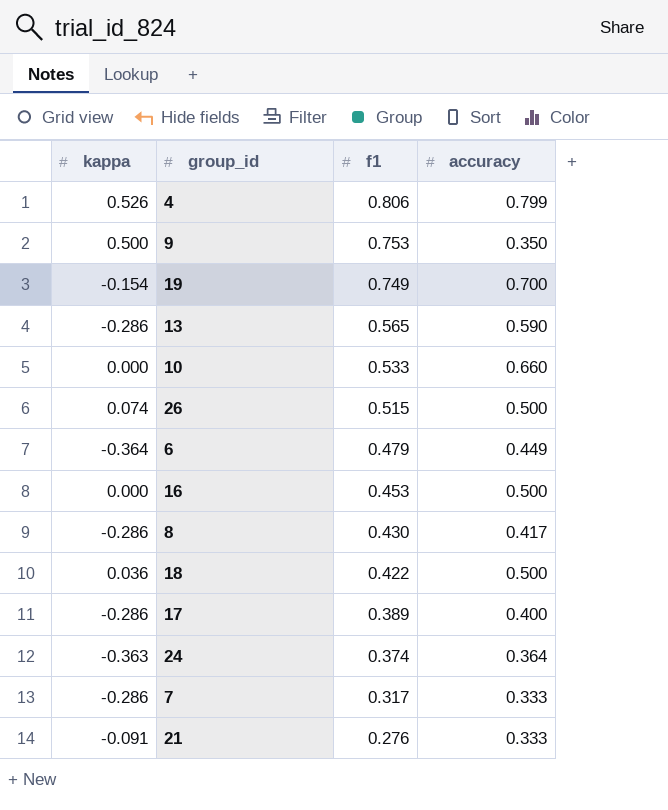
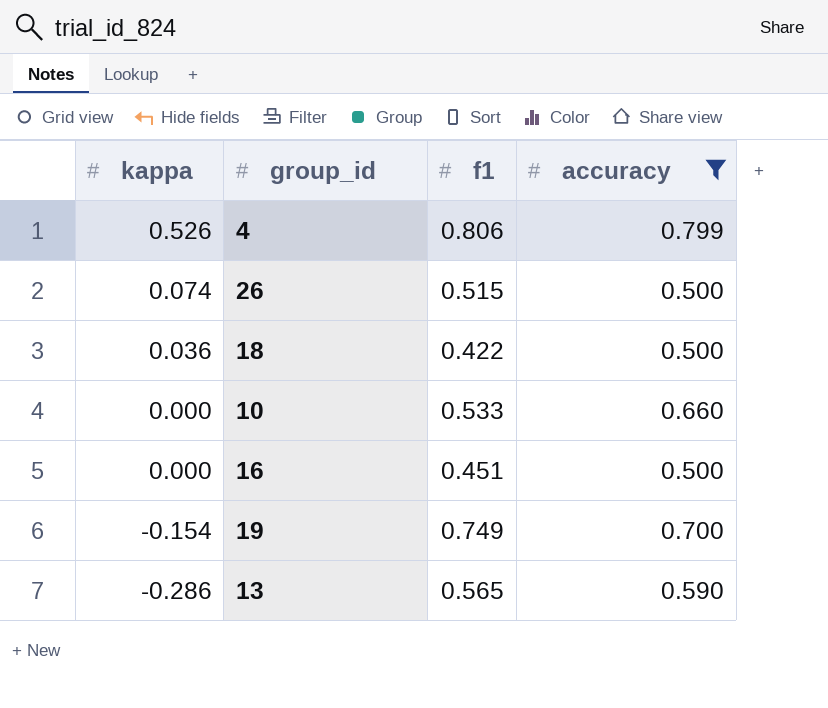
filter: none -> accuracy >= 0.500
row order: f1 descending -> kappa descending
16 | f1: 0.453 -> 0.451

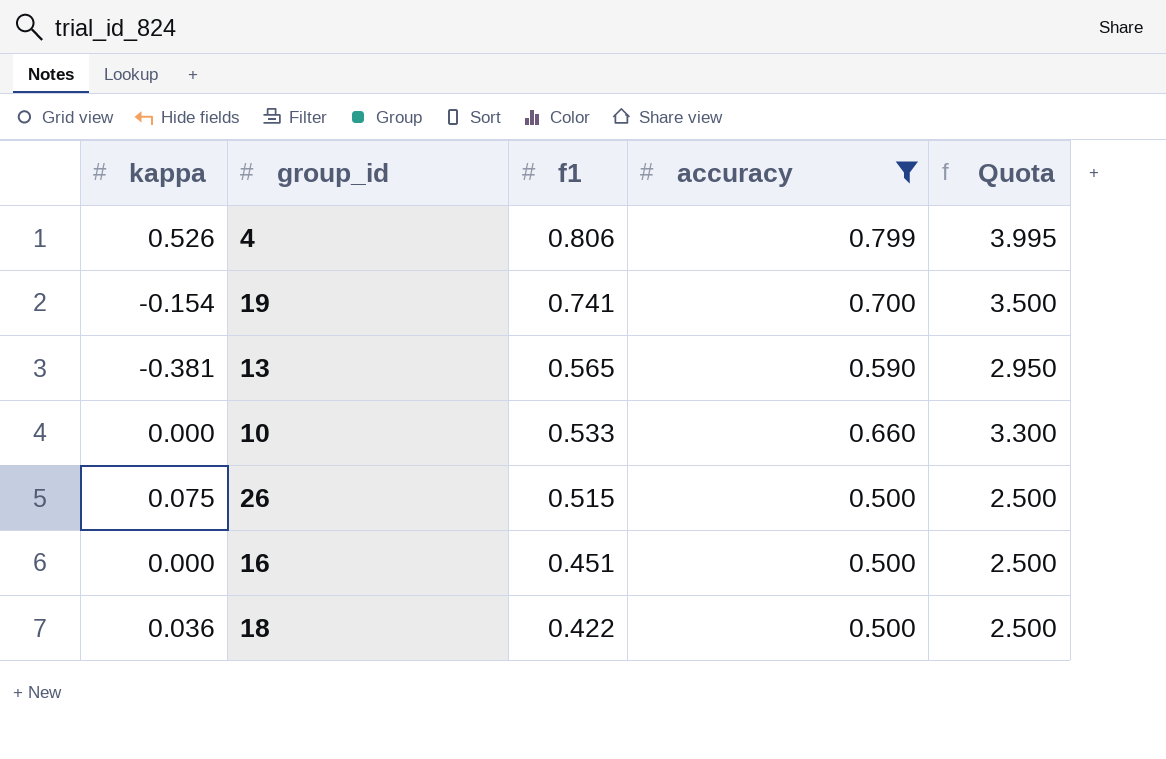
row order: kappa descending -> f1 descending
column Quota | formula: none -> [accuracy] * 5
19 | f1: 0.749 -> 0.741
13 | kappa: -0.286 -> -0.381
26 | kappa: 0.074 -> 0.075

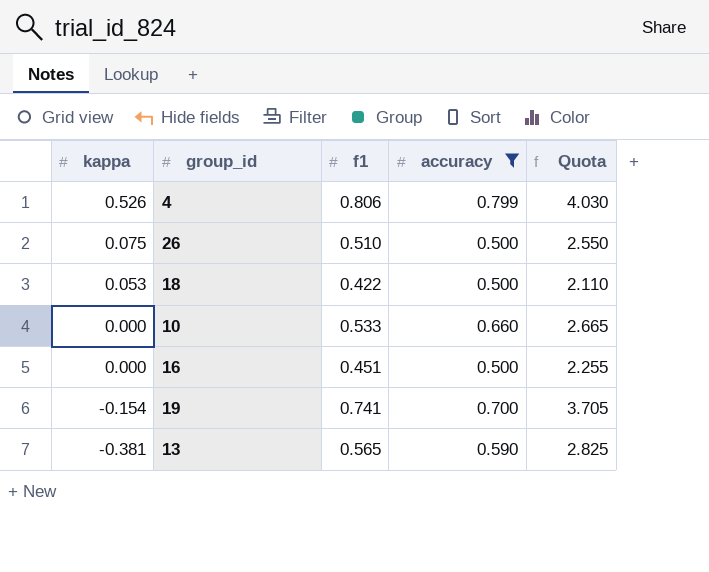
row order: f1 descending -> kappa descending
column Quota | formula: [accuracy] * 5 -> [f1] * 5
26 | f1: 0.515 -> 0.510
18 | kappa: 0.036 -> 0.053

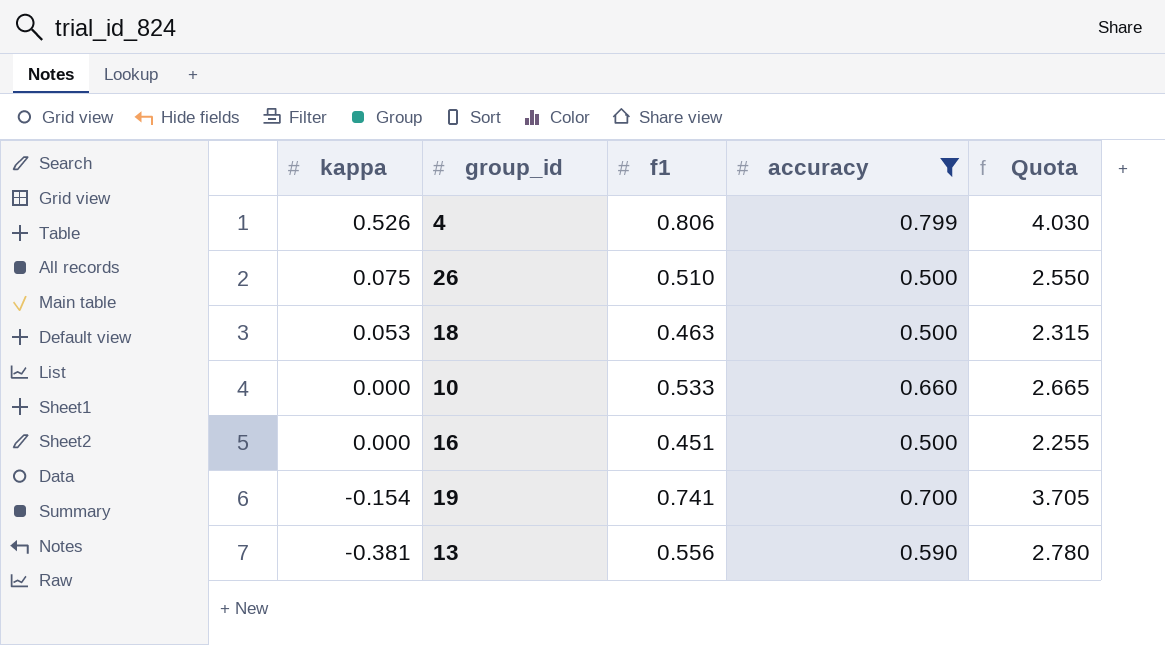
18 | f1: 0.422 -> 0.463
18 | Quota: 2.110 -> 2.315
13 | f1: 0.565 -> 0.556
13 | Quota: 2.825 -> 2.780

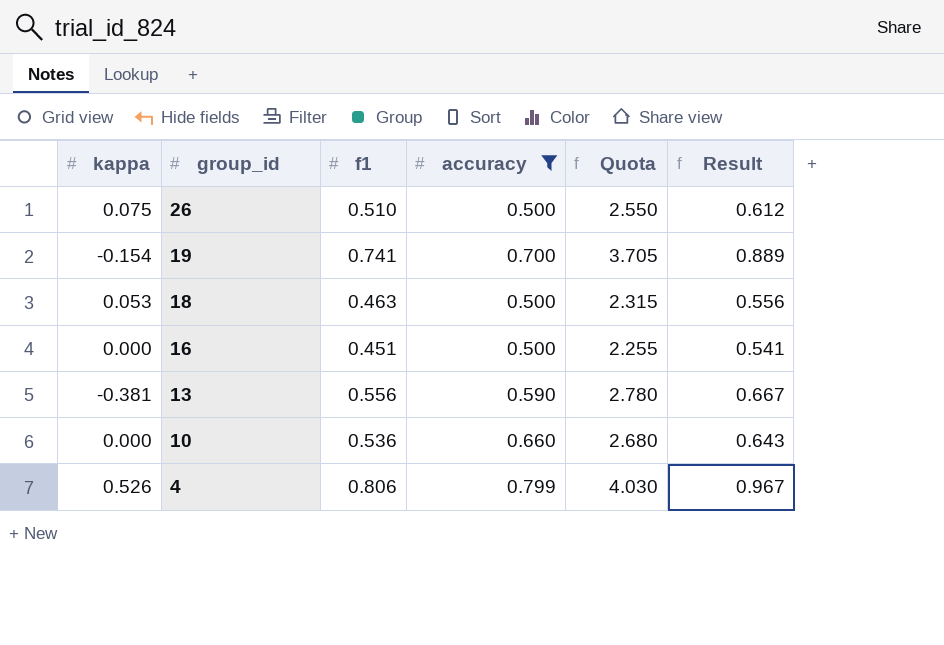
row order: kappa descending -> group_id descending
column Result | formula: none -> [f1] * 1.2
10 | f1: 0.533 -> 0.536
10 | Quota: 2.665 -> 2.680

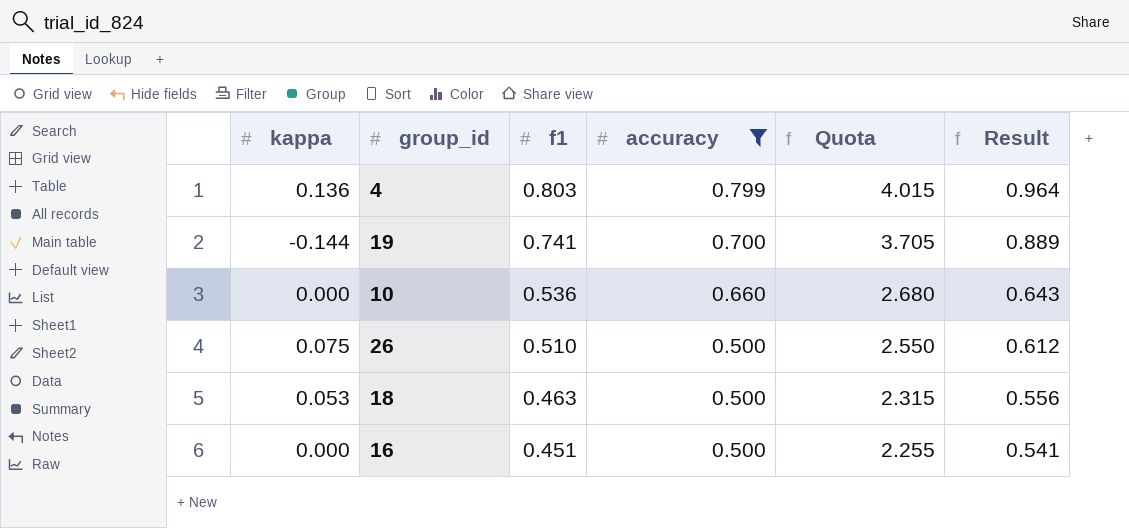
row order: group_id descending -> f1 descending
row 13: -0.381 | 0.556 | 0.590 | 2.780 | 0.667 -> none
4 | kappa: 0.526 -> 0.136
4 | f1: 0.806 -> 0.803
4 | Quota: 4.030 -> 4.015
4 | Result: 0.967 -> 0.964
19 | kappa: -0.154 -> -0.144

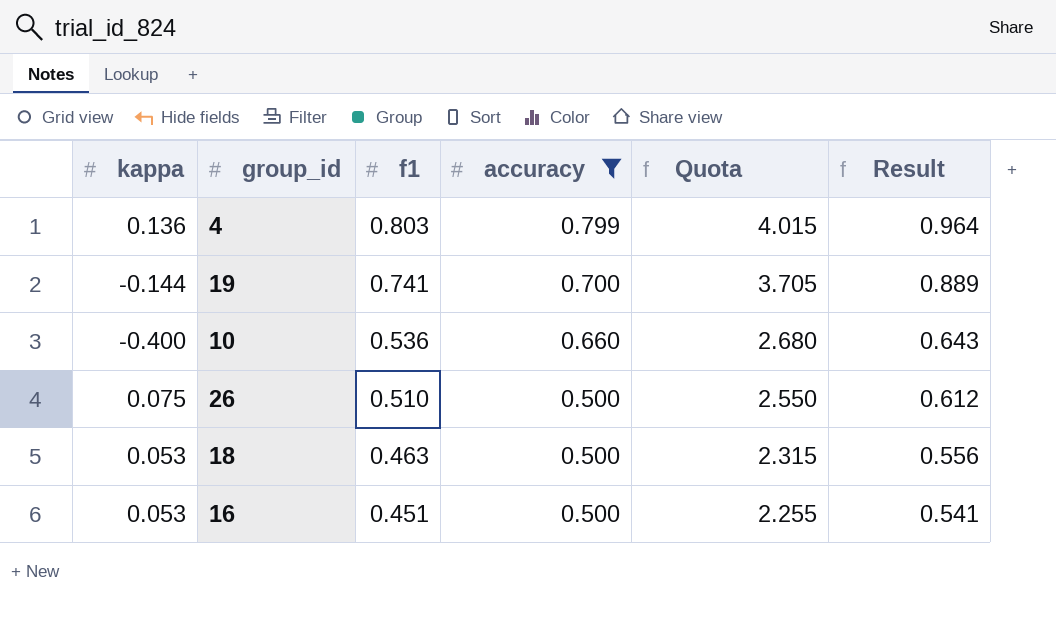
10 | kappa: 0.000 -> -0.400
16 | kappa: 0.000 -> 0.053

